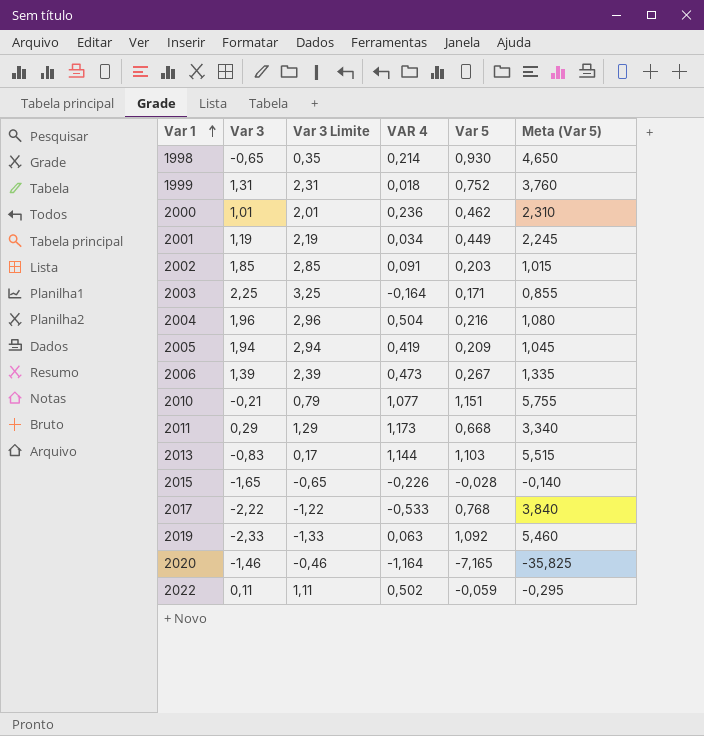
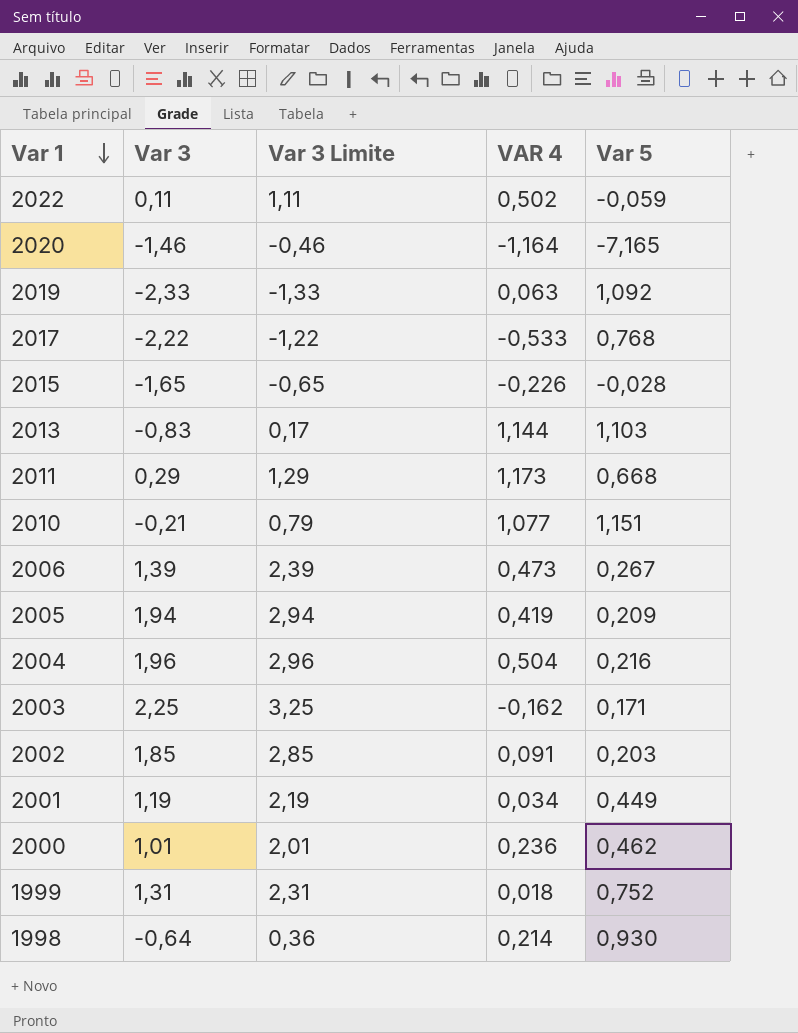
row order: Var 1 ascending -> Var 1 descending
column Meta (Var 5) | formula: [Var 5] * 5 -> none
2003 | VAR 4: -0,164 -> -0,162
1998 | Var 3: -0,65 -> -0,64
1998 | Var 3 Limite: 0,35 -> 0,36

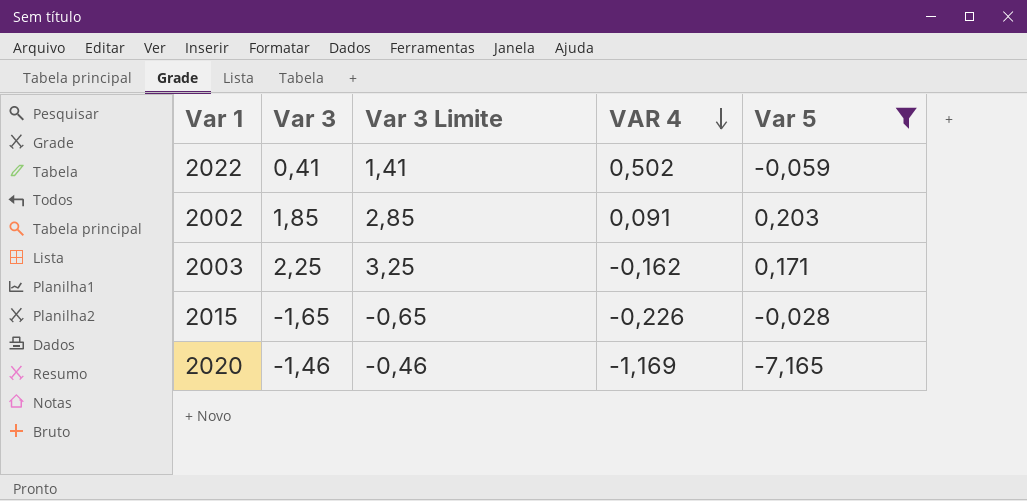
filter: none -> Var 5 <= 0,203
row order: Var 1 descending -> VAR 4 descending
2022 | Var 3: 0,11 -> 0,41
2022 | Var 3 Limite: 1,11 -> 1,41
2020 | VAR 4: -1,164 -> -1,169

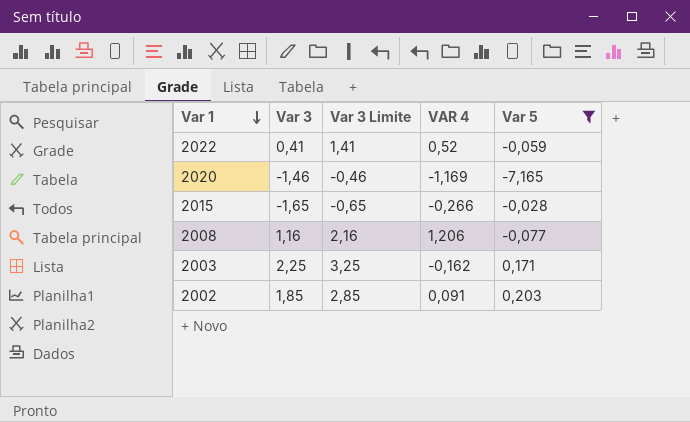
row order: VAR 4 descending -> Var 1 descending
2022 | VAR 4: 0,502 -> 0,52
2015 | VAR 4: -0,226 -> -0,266
row 2008: none -> 1,16 | 2,16 | 1,206 | -0,077

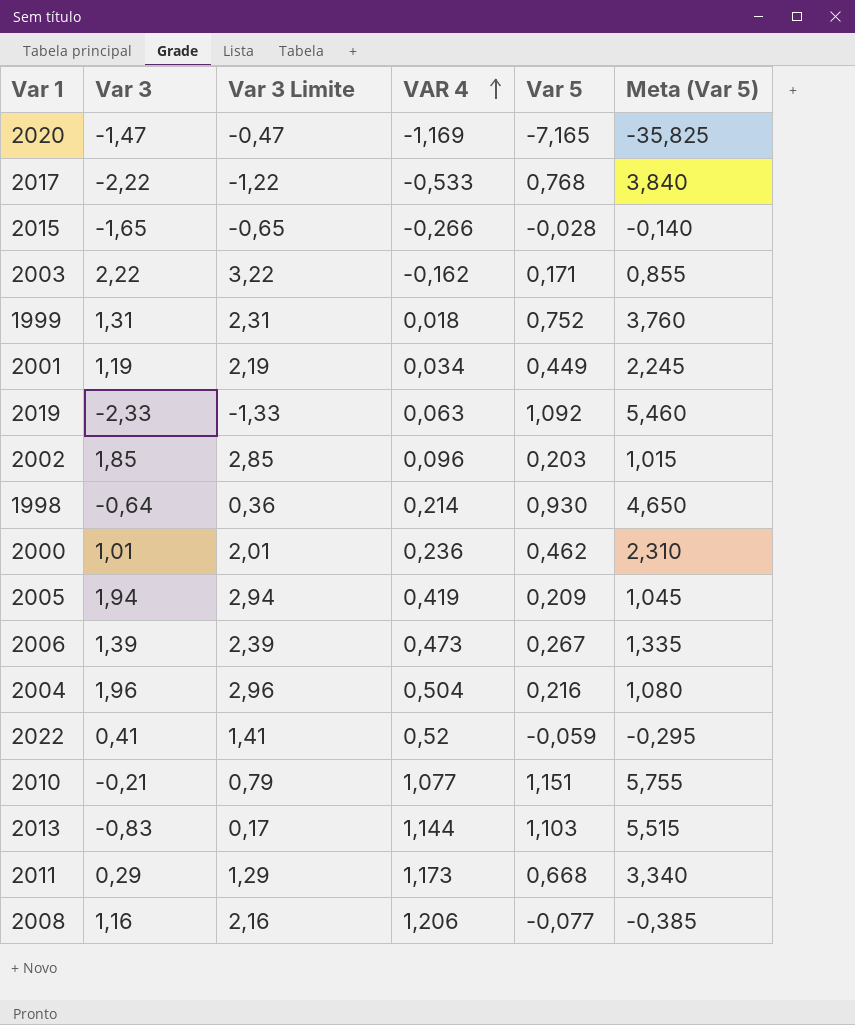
filter: Var 5 <= 0,203 -> none
row order: Var 1 descending -> VAR 4 ascending
column Meta (Var 5) | formula: none -> [Var 5] * 5
2020 | Var 3: -1,46 -> -1,47
2020 | Var 3 Limite: -0,46 -> -0,47
2003 | Var 3: 2,25 -> 2,22
2003 | Var 3 Limite: 3,25 -> 3,22
2002 | VAR 4: 0,091 -> 0,096

